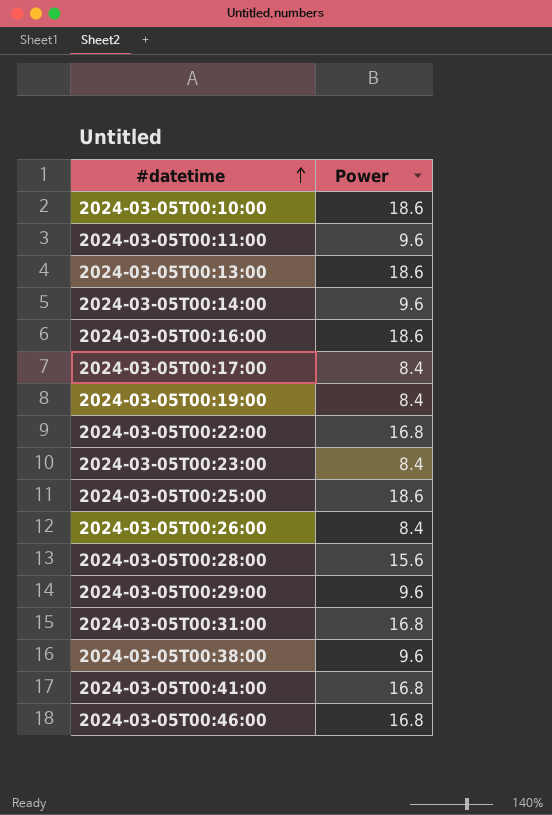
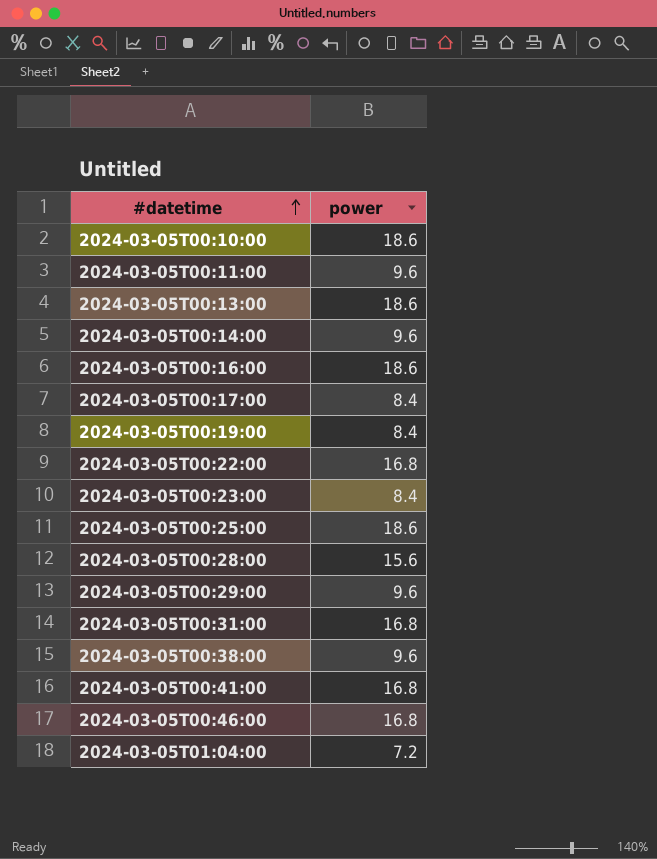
column name: Power -> power
row 2024-03-05T00:26:00: 8.4 -> none
row 2024-03-05T01:04:00: none -> 7.2

